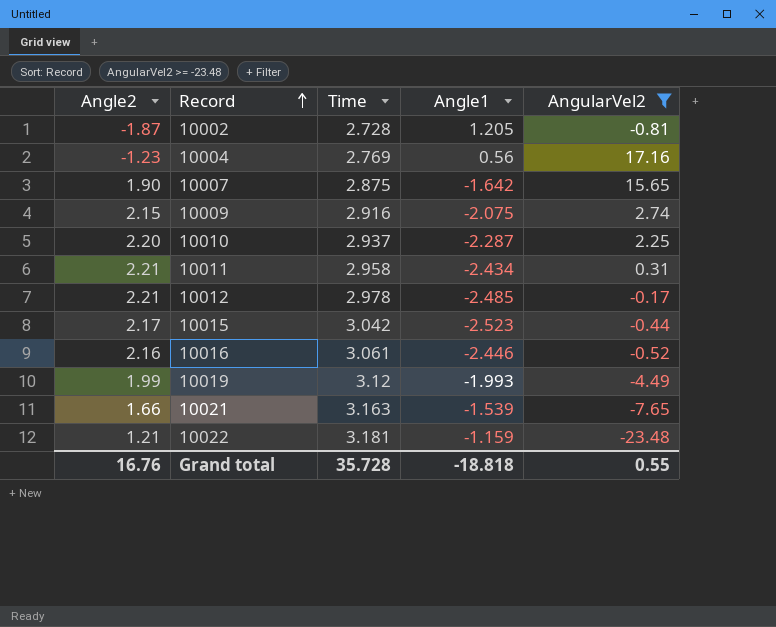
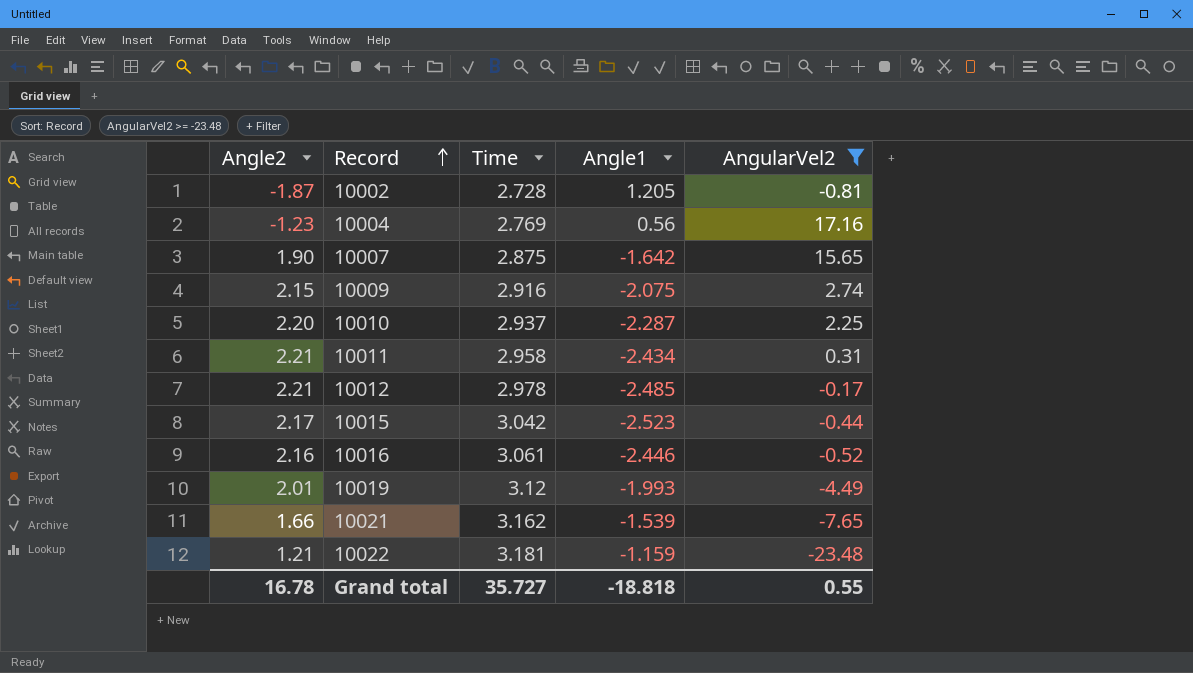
10019 | Angle2: 1.99 -> 2.01
10021 | Time: 3.163 -> 3.162
Grand total | Angle2: 16.76 -> 16.78
Grand total | Time: 35.728 -> 35.727

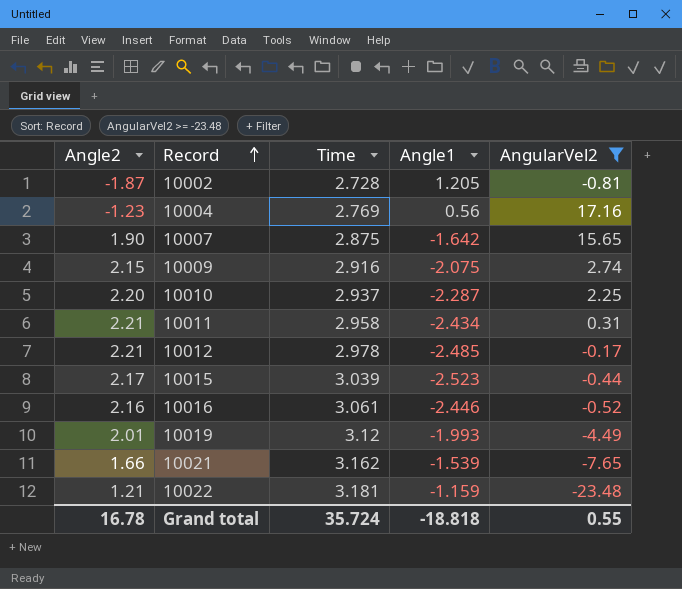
10015 | Time: 3.042 -> 3.039
Grand total | Time: 35.727 -> 35.724

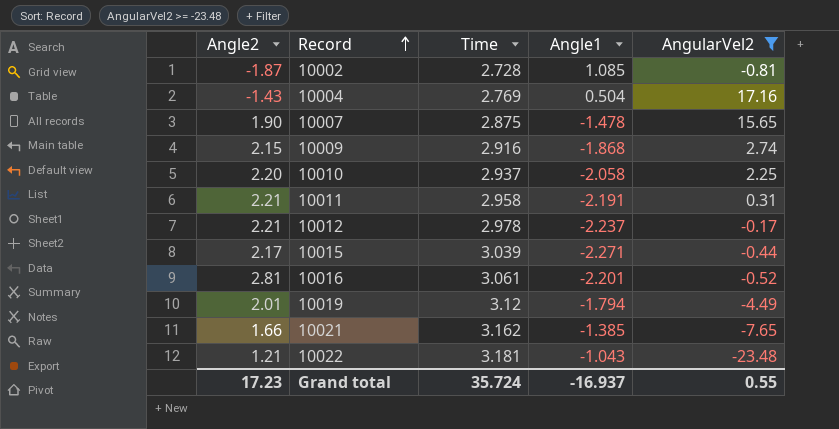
10002 | Angle1: 1.205 -> 1.085
10004 | Angle2: -1.23 -> -1.43
10004 | Angle1: 0.56 -> 0.504
10007 | Angle1: -1.642 -> -1.478
10009 | Angle1: -2.075 -> -1.868
10010 | Angle1: -2.287 -> -2.058
10011 | Angle1: -2.434 -> -2.191
10012 | Angle1: -2.485 -> -2.237
10015 | Angle1: -2.523 -> -2.271
10016 | Angle2: 2.16 -> 2.81
10016 | Angle1: -2.446 -> -2.201
10019 | Angle1: -1.993 -> -1.794
10021 | Angle1: -1.539 -> -1.385
10022 | Angle1: -1.159 -> -1.043
Grand total | Angle2: 16.78 -> 17.23
Grand total | Angle1: -18.818 -> -16.937

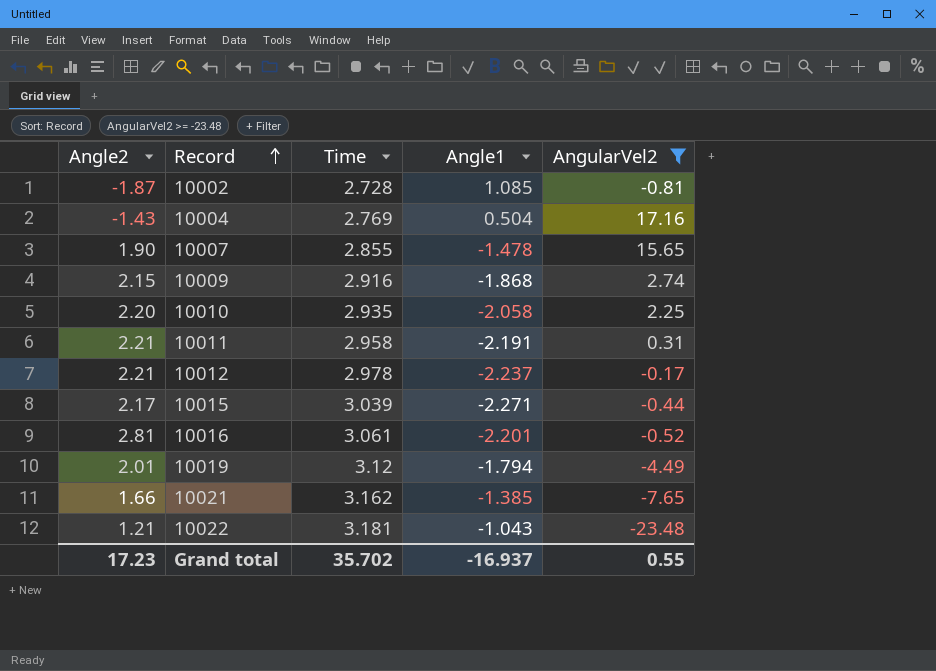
10007 | Time: 2.875 -> 2.855
10010 | Time: 2.937 -> 2.935
Grand total | Time: 35.724 -> 35.702

